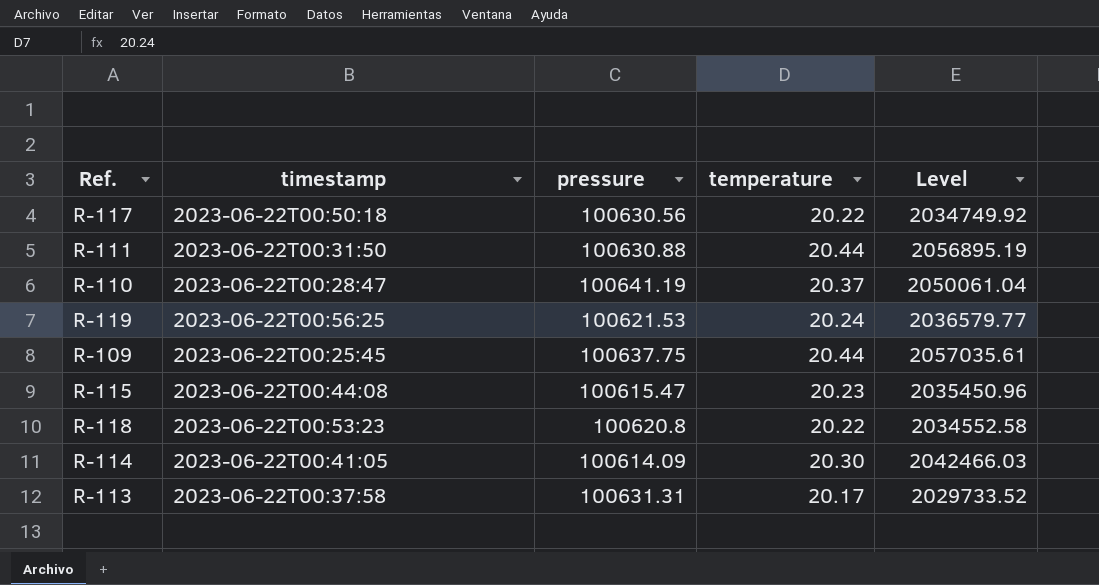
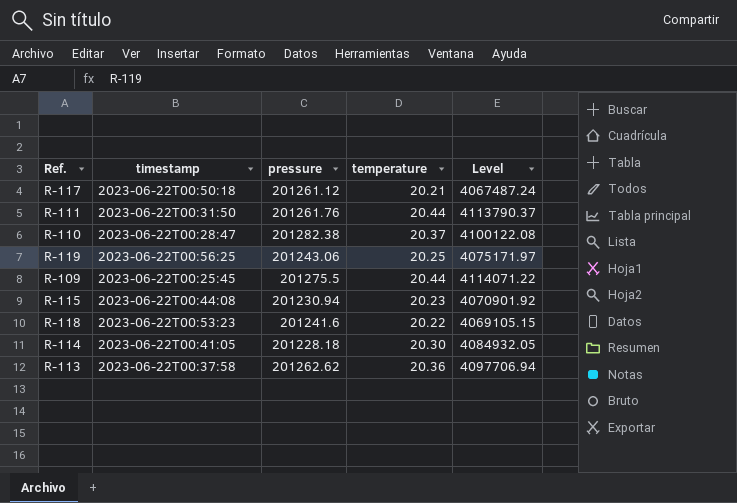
R-117 | pressure: 100630.56 -> 201261.12
R-117 | temperature: 20.22 -> 20.21
R-117 | Level: 2034749.92 -> 4067487.24
R-111 | pressure: 100630.88 -> 201261.76
R-111 | Level: 2056895.19 -> 4113790.37
R-110 | pressure: 100641.19 -> 201282.38
R-110 | Level: 2050061.04 -> 4100122.08
R-119 | pressure: 100621.53 -> 201243.06
R-119 | temperature: 20.24 -> 20.25
R-119 | Level: 2036579.77 -> 4075171.97
R-109 | pressure: 100637.75 -> 201275.5
R-109 | Level: 2057035.61 -> 4114071.22
R-115 | pressure: 100615.47 -> 201230.94
R-115 | Level: 2035450.96 -> 4070901.92
R-118 | pressure: 100620.8 -> 201241.6
R-118 | Level: 2034552.58 -> 4069105.15
R-114 | pressure: 100614.09 -> 201228.18
R-114 | Level: 2042466.03 -> 4084932.05
R-113 | pressure: 100631.31 -> 201262.62
R-113 | temperature: 20.17 -> 20.36
R-113 | Level: 2029733.52 -> 4097706.94

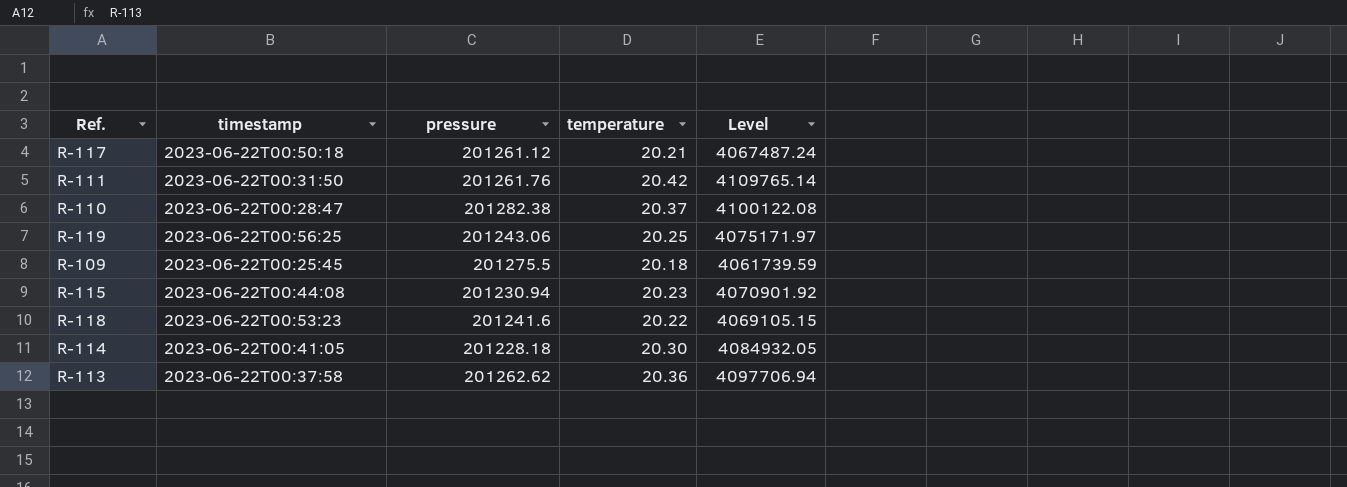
R-111 | temperature: 20.44 -> 20.42
R-111 | Level: 4113790.37 -> 4109765.14
R-109 | temperature: 20.44 -> 20.18
R-109 | Level: 4114071.22 -> 4061739.59

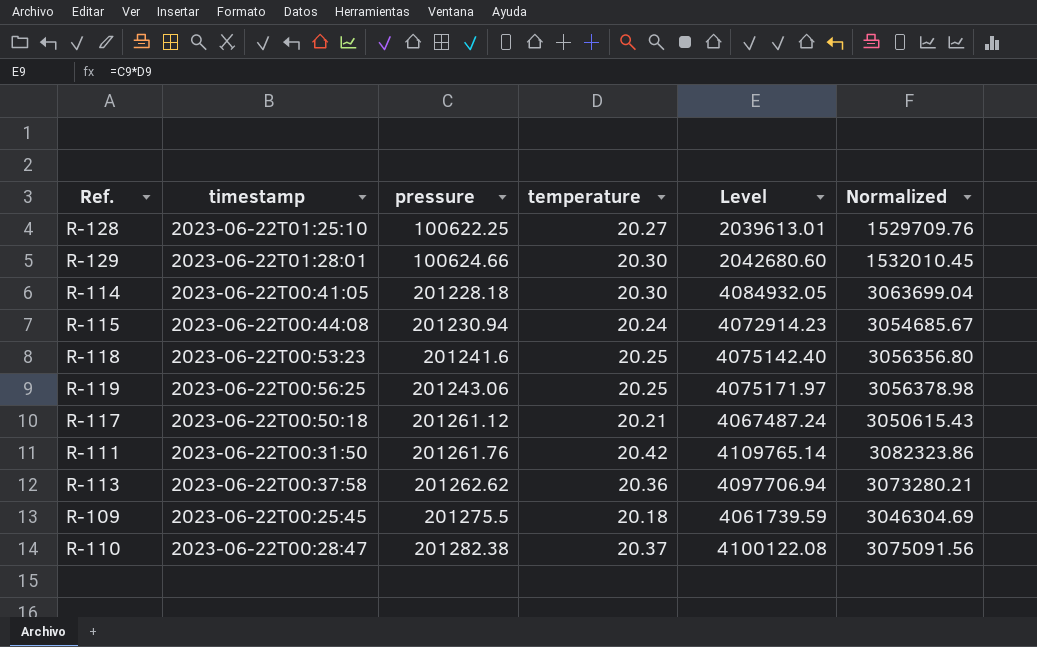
row order: none -> pressure ascending
column Normalized | formula: none -> [Level] * 0.75
row R-128: none -> 2023-06-22T01:25:10 | 100622.25 | 20.27 | 2039613.01 | 1529709.76
row R-129: none -> 2023-06-22T01:28:01 | 100624.66 | 20.30 | 2042680.60 | 1532010.45
R-115 | temperature: 20.23 -> 20.24
R-115 | Level: 4070901.92 -> 4072914.23
R-118 | temperature: 20.22 -> 20.25
R-118 | Level: 4069105.15 -> 4075142.40

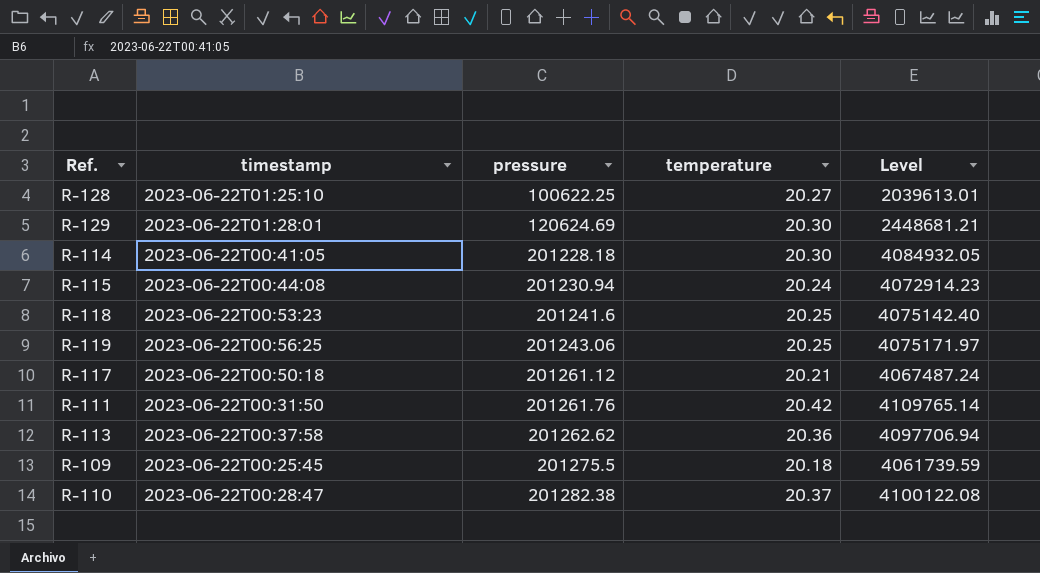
column Normalized | formula: [Level] * 0.75 -> none
R-129 | pressure: 100624.66 -> 120624.69
R-129 | Level: 2042680.60 -> 2448681.21

